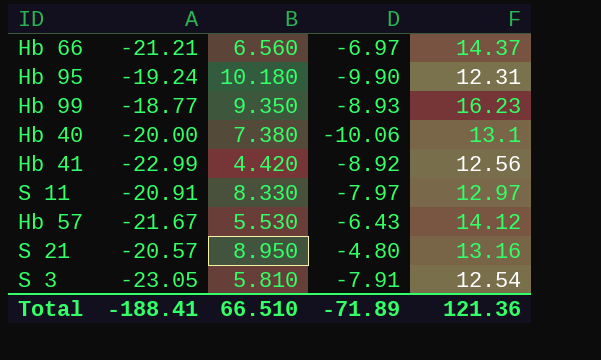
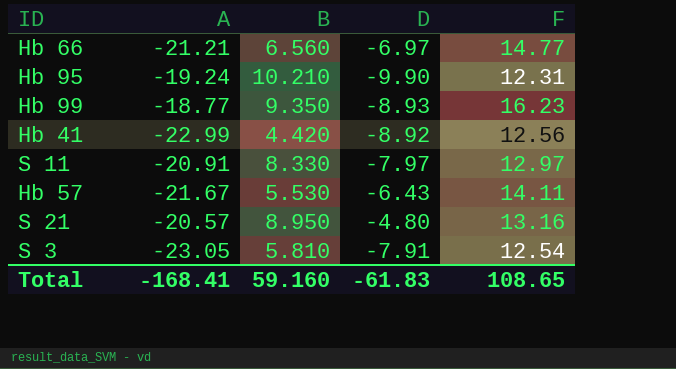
row Hb 40: -20.00 | 7.380 | -10.06 | 13.1 -> none
Hb 66 | F: 14.37 -> 14.77
Hb 95 | B: 10.180 -> 10.210
Hb 57 | F: 14.12 -> 14.11
Total | A: -188.41 -> -168.41
Total | B: 66.510 -> 59.160
Total | D: -71.89 -> -61.83
Total | F: 121.36 -> 108.65

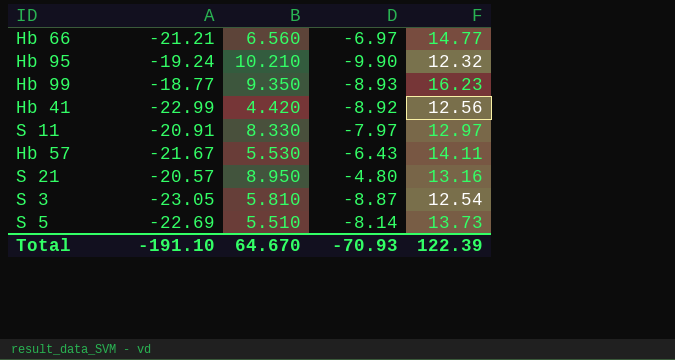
Hb 95 | F: 12.31 -> 12.32
S 3 | D: -7.91 -> -8.87
row S 5: none -> -22.69 | 5.510 | -8.14 | 13.73
Total | A: -168.41 -> -191.10
Total | B: 59.160 -> 64.670
Total | D: -61.83 -> -70.93
Total | F: 108.65 -> 122.39

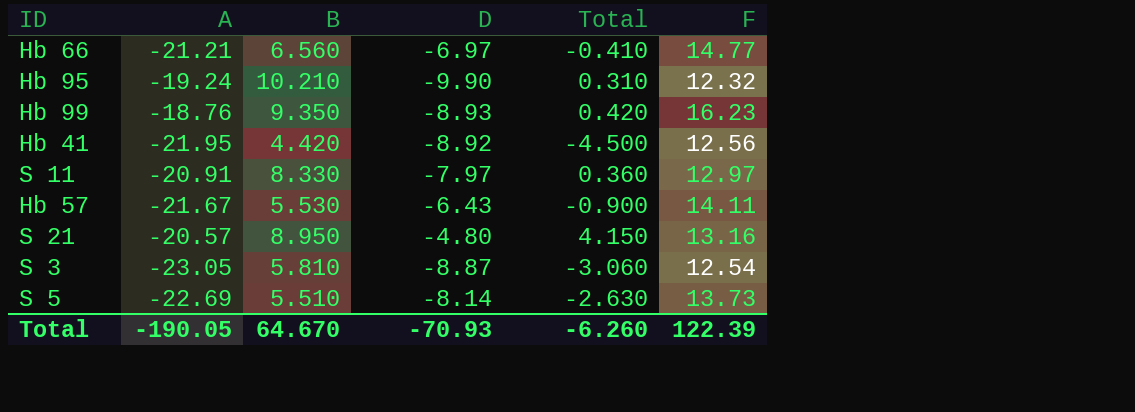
column Total | formula: none -> [B] + [D]
Hb 99 | A: -18.77 -> -18.76
Hb 41 | A: -22.99 -> -21.95
Total | A: -191.10 -> -190.05

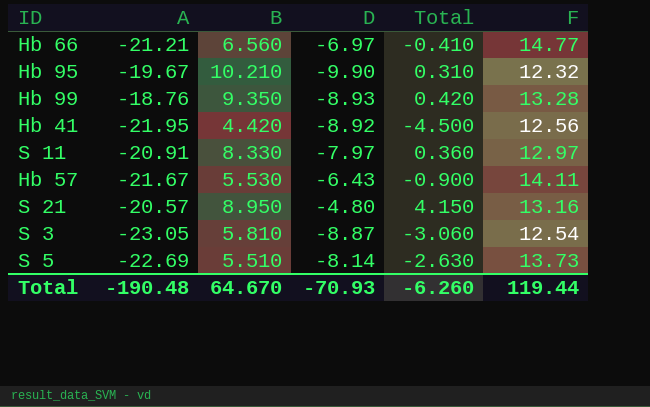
Hb 95 | A: -19.24 -> -19.67
Hb 99 | F: 16.23 -> 13.28
Total | A: -190.05 -> -190.48
Total | F: 122.39 -> 119.44

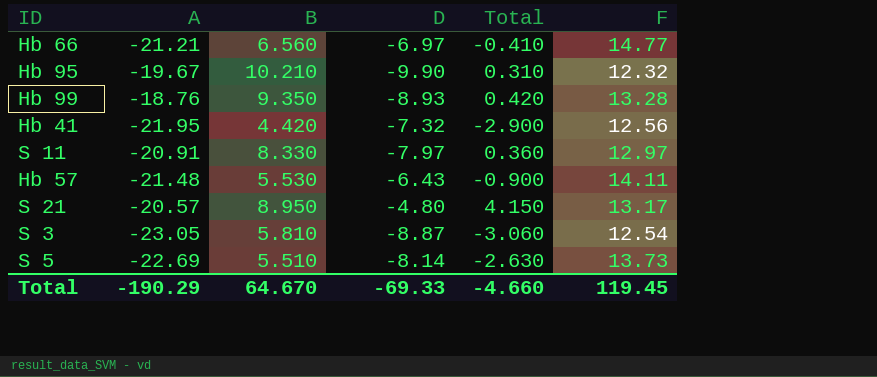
Hb 41 | D: -8.92 -> -7.32
Hb 41 | Total: -4.500 -> -2.900
Hb 57 | A: -21.67 -> -21.48
S 21 | F: 13.16 -> 13.17
Total | A: -190.48 -> -190.29
Total | D: -70.93 -> -69.33
Total | Total: -6.260 -> -4.660
Total | F: 119.44 -> 119.45

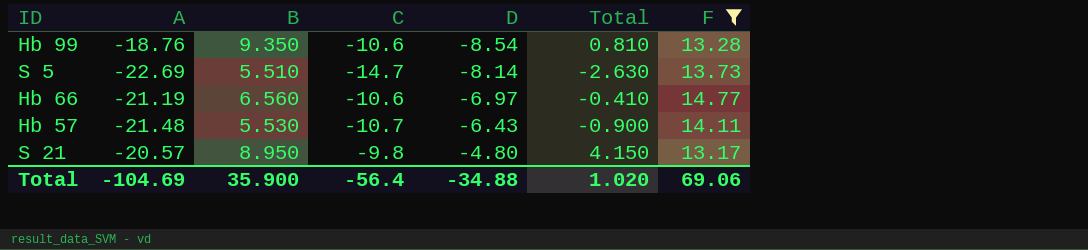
filter: none -> F >= 13.17
row order: none -> D ascending
column C | position: none -> 4
Hb 99 | D: -8.93 -> -8.54
Hb 99 | Total: 0.420 -> 0.810
Hb 66 | A: -21.21 -> -21.19
Total | A: -190.29 -> -104.69
Total | B: 64.670 -> 35.900
Total | D: -69.33 -> -34.88
Total | Total: -4.660 -> 1.020
Total | F: 119.45 -> 69.06

